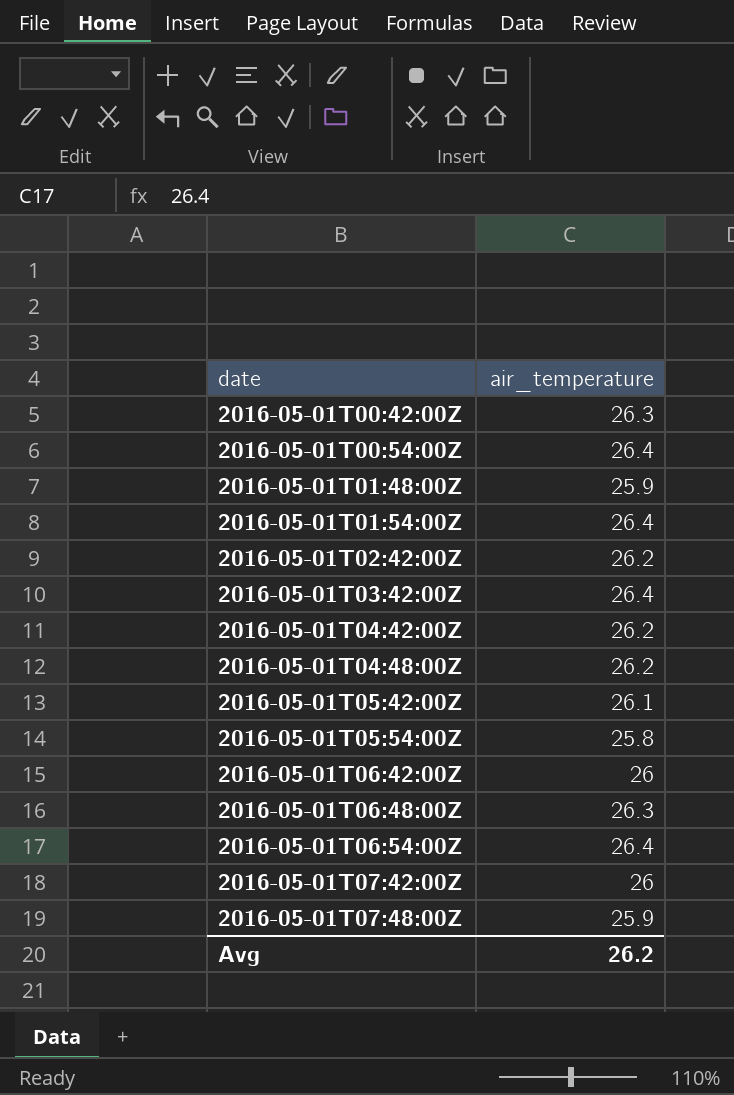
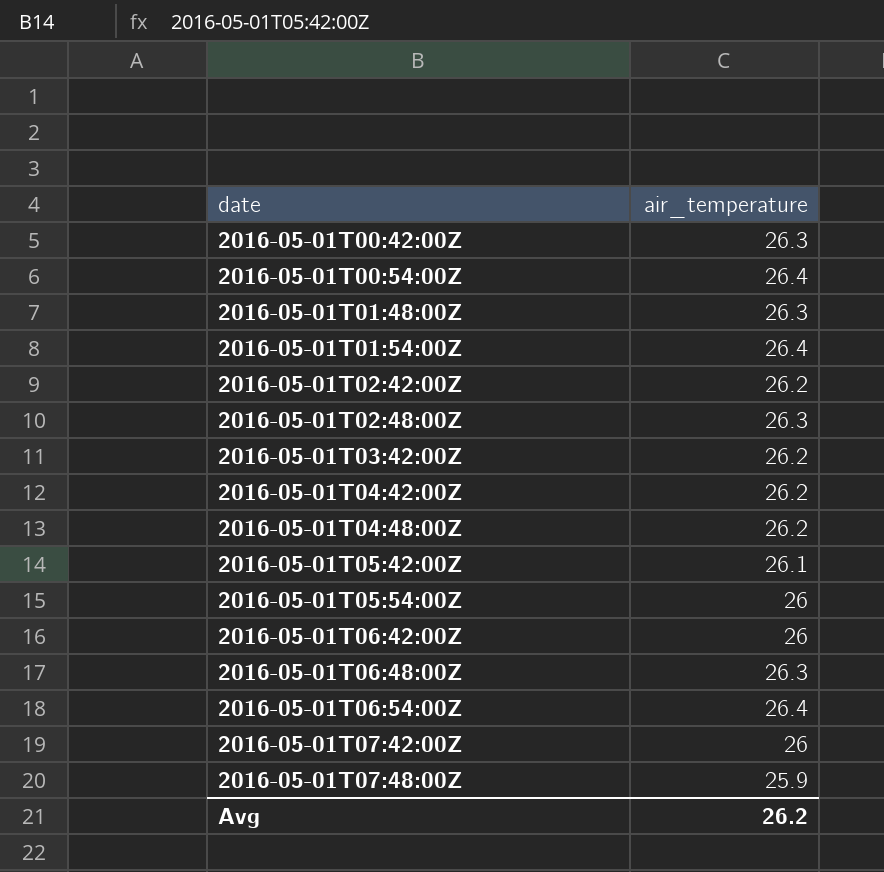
2016-05-01T01:48:00Z | air_temperature: 25.9 -> 26.3
row 2016-05-01T02:48:00Z: none -> 26.3
2016-05-01T03:42:00Z | air_temperature: 26.4 -> 26.2
2016-05-01T05:54:00Z | air_temperature: 25.8 -> 26

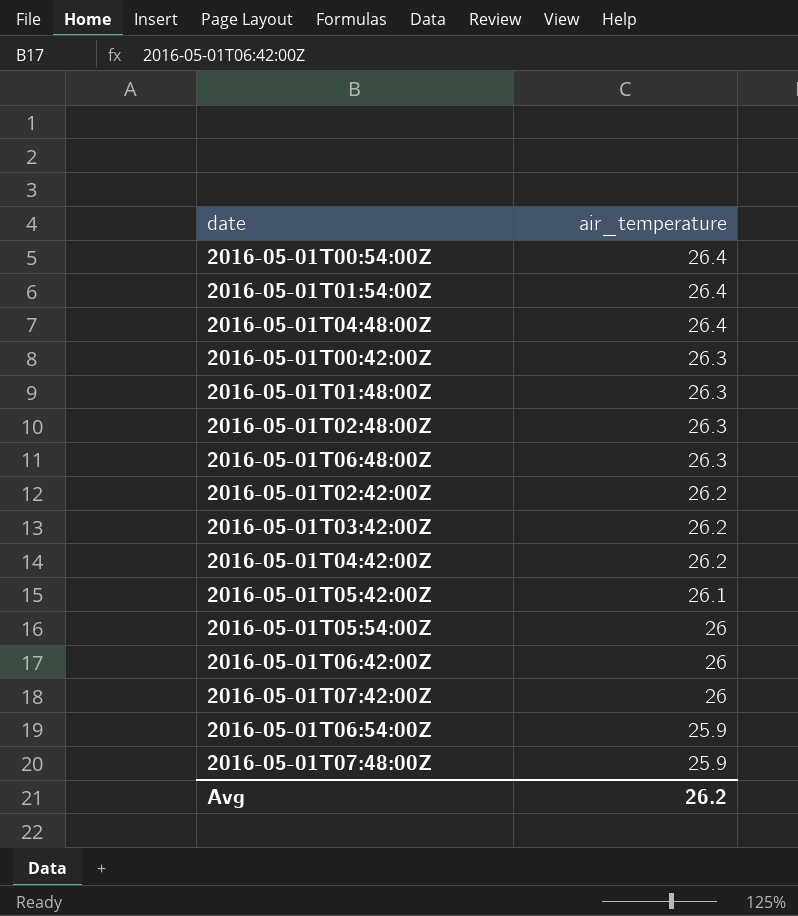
row order: date ascending -> air_temperature descending
2016-05-01T04:48:00Z | air_temperature: 26.2 -> 26.4
2016-05-01T06:54:00Z | air_temperature: 26.4 -> 25.9

